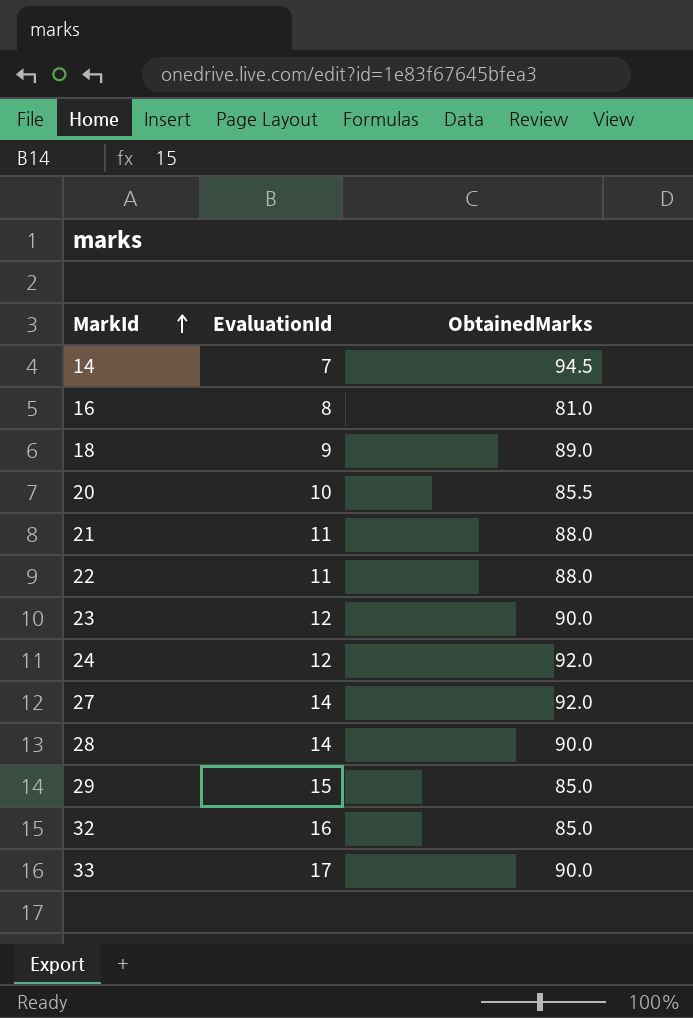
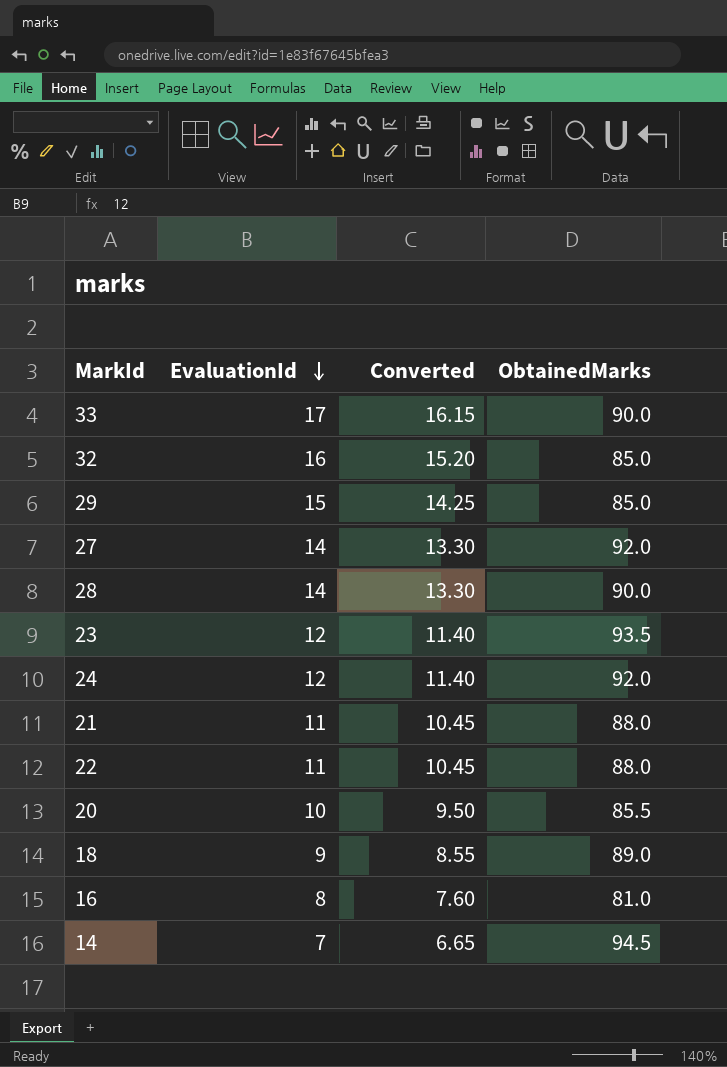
row order: MarkId ascending -> EvaluationId descending
column Converted | formula: none -> [EvaluationId] * 0.95
23 | ObtainedMarks: 90.0 -> 93.5

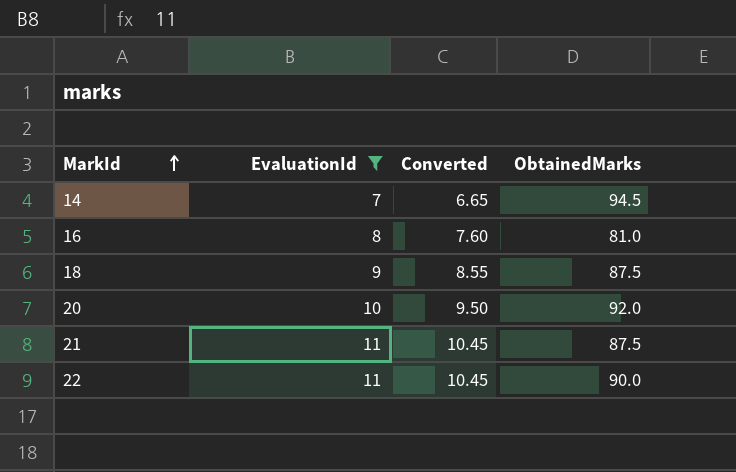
filter: none -> EvaluationId <= 11
row order: EvaluationId descending -> MarkId ascending
18 | ObtainedMarks: 89.0 -> 87.5
20 | ObtainedMarks: 85.5 -> 92.0
21 | ObtainedMarks: 88.0 -> 87.5
22 | ObtainedMarks: 88.0 -> 90.0

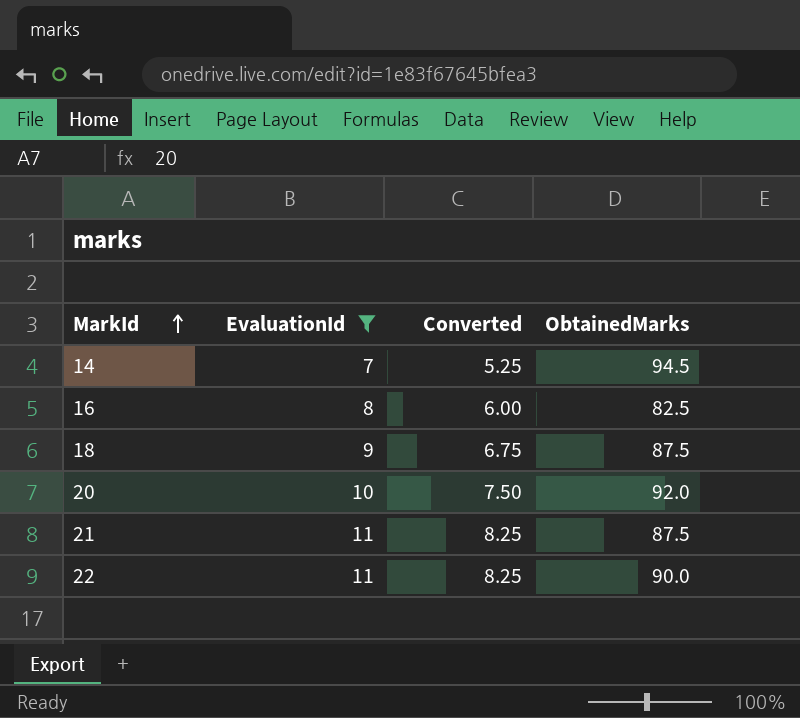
column Converted | formula: [EvaluationId] * 0.95 -> [EvaluationId] * 0.75
16 | ObtainedMarks: 81.0 -> 82.5

